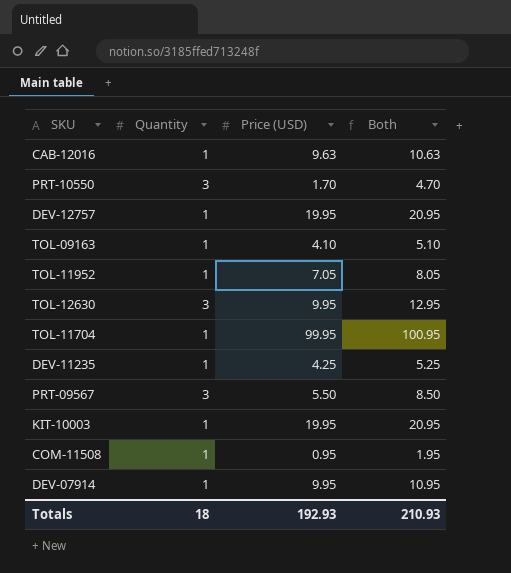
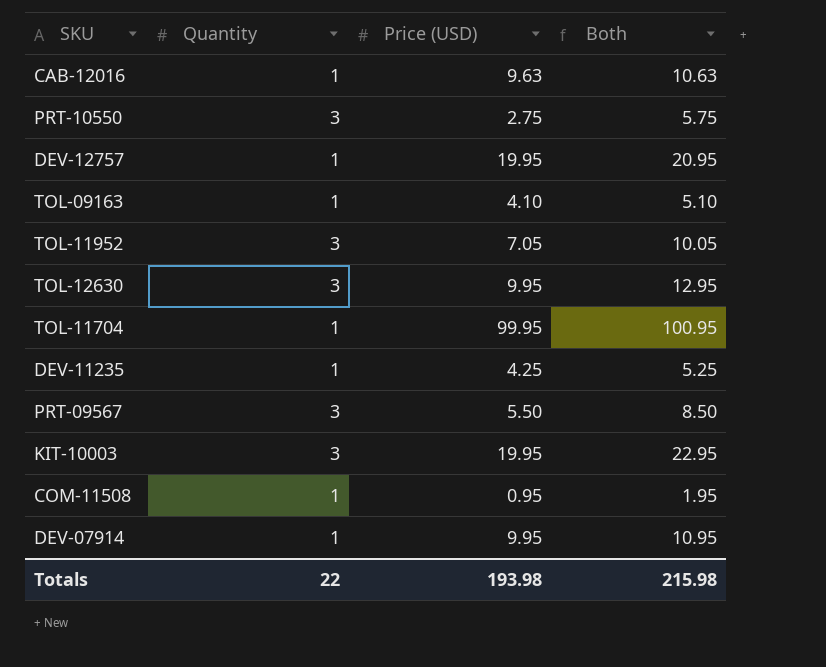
PRT-10550 | Price (USD): 1.70 -> 2.75
PRT-10550 | Both: 4.70 -> 5.75
TOL-11952 | Quantity: 1 -> 3
TOL-11952 | Both: 8.05 -> 10.05
KIT-10003 | Quantity: 1 -> 3
KIT-10003 | Both: 20.95 -> 22.95
Totals | Quantity: 18 -> 22
Totals | Price (USD): 192.93 -> 193.98
Totals | Both: 210.93 -> 215.98

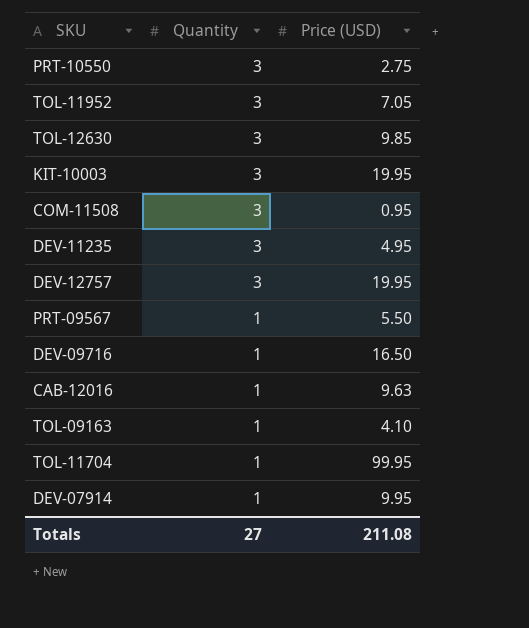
row order: none -> Quantity descending
column Both | formula: [Quantity] + [Price (USD)] -> none
TOL-12630 | Price (USD): 9.95 -> 9.85
COM-11508 | Quantity: 1 -> 3
DEV-11235 | Quantity: 1 -> 3
DEV-11235 | Price (USD): 4.25 -> 4.95
DEV-12757 | Quantity: 1 -> 3
PRT-09567 | Quantity: 3 -> 1
row DEV-09716: none -> 1 | 16.50
Totals | Quantity: 22 -> 27
Totals | Price (USD): 193.98 -> 211.08

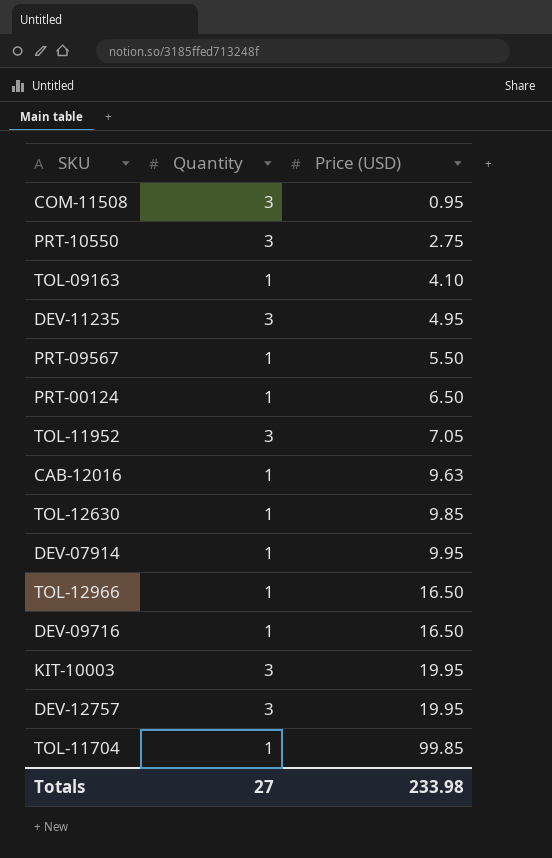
row order: Quantity descending -> Price (USD) ascending
row PRT-00124: none -> 1 | 6.50
TOL-12630 | Quantity: 3 -> 1
row TOL-12966: none -> 1 | 16.50
TOL-11704 | Price (USD): 99.95 -> 99.85
Totals | Price (USD): 211.08 -> 233.98

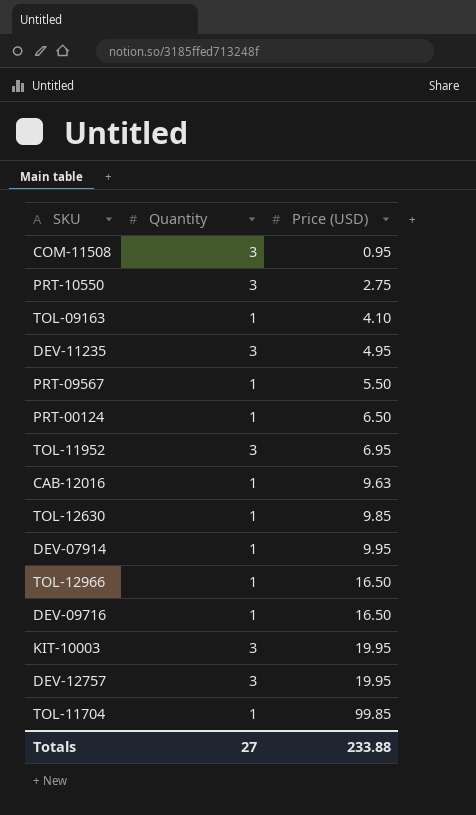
TOL-11952 | Price (USD): 7.05 -> 6.95
Totals | Price (USD): 233.98 -> 233.88

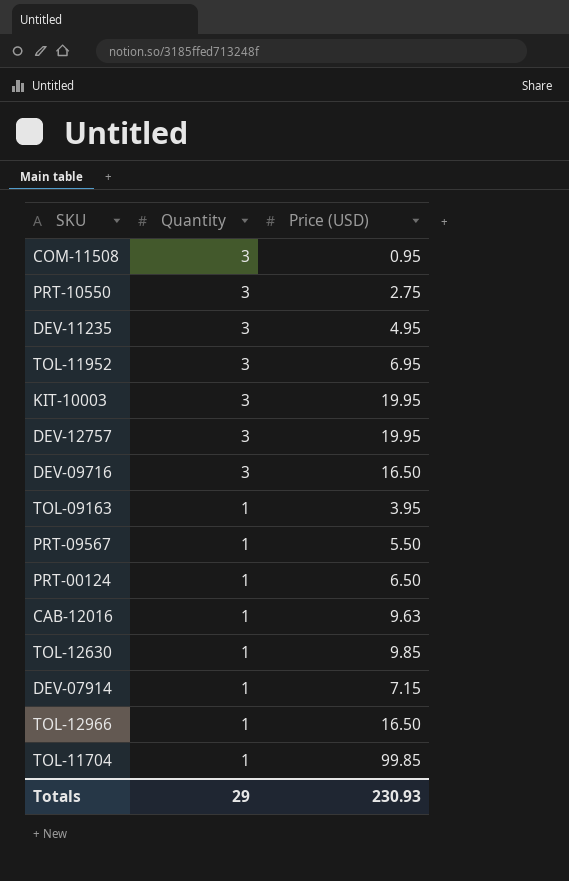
row order: Price (USD) ascending -> Quantity descending
DEV-09716 | Quantity: 1 -> 3
TOL-09163 | Price (USD): 4.10 -> 3.95
DEV-07914 | Price (USD): 9.95 -> 7.15
Totals | Quantity: 27 -> 29
Totals | Price (USD): 233.88 -> 230.93

